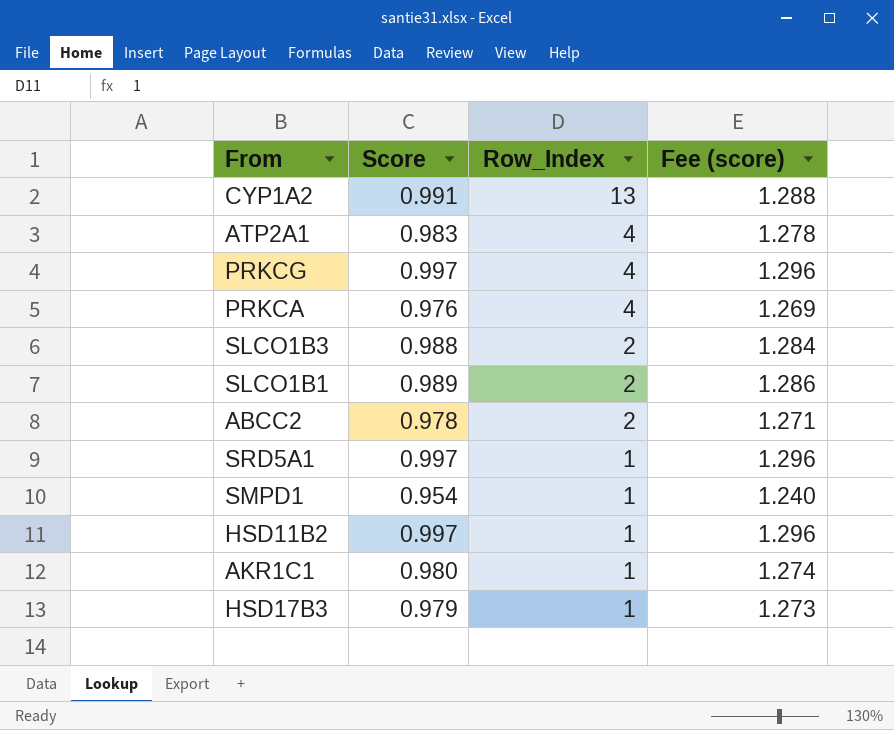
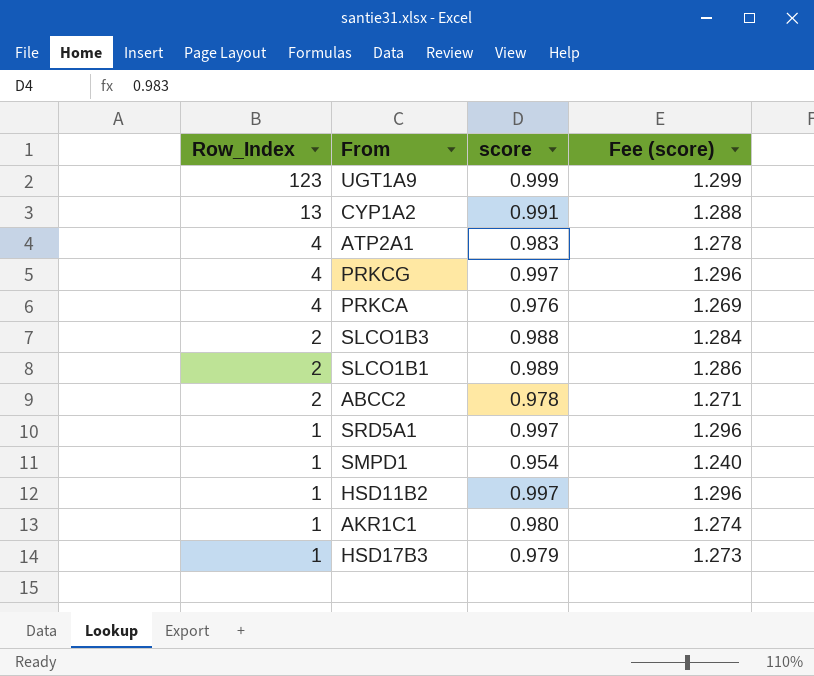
column Row_Index | position: 3 -> 1
column name: Score -> score
row UGT1A9: none -> 123 | 0.999 | 1.299

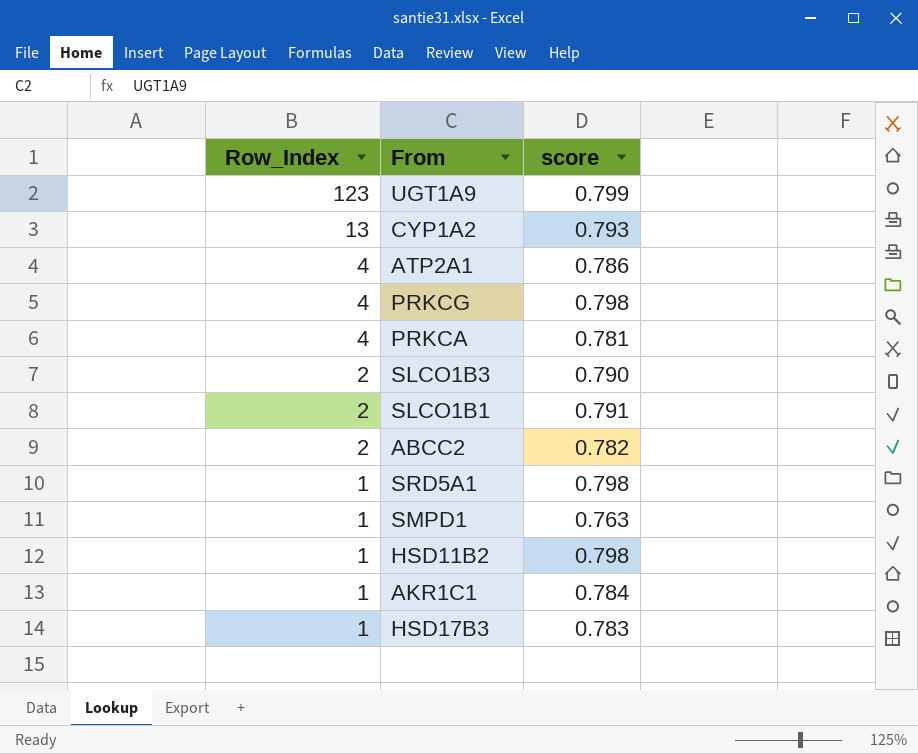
column Fee (score) | formula: [score] * 1.3 -> none
UGT1A9 | score: 0.999 -> 0.799
CYP1A2 | score: 0.991 -> 0.793
ATP2A1 | score: 0.983 -> 0.786
PRKCG | score: 0.997 -> 0.798
PRKCA | score: 0.976 -> 0.781
SLCO1B3 | score: 0.988 -> 0.790
SLCO1B1 | score: 0.989 -> 0.791
ABCC2 | score: 0.978 -> 0.782
SRD5A1 | score: 0.997 -> 0.798
SMPD1 | score: 0.954 -> 0.763
HSD11B2 | score: 0.997 -> 0.798
AKR1C1 | score: 0.980 -> 0.784
HSD17B3 | score: 0.979 -> 0.783

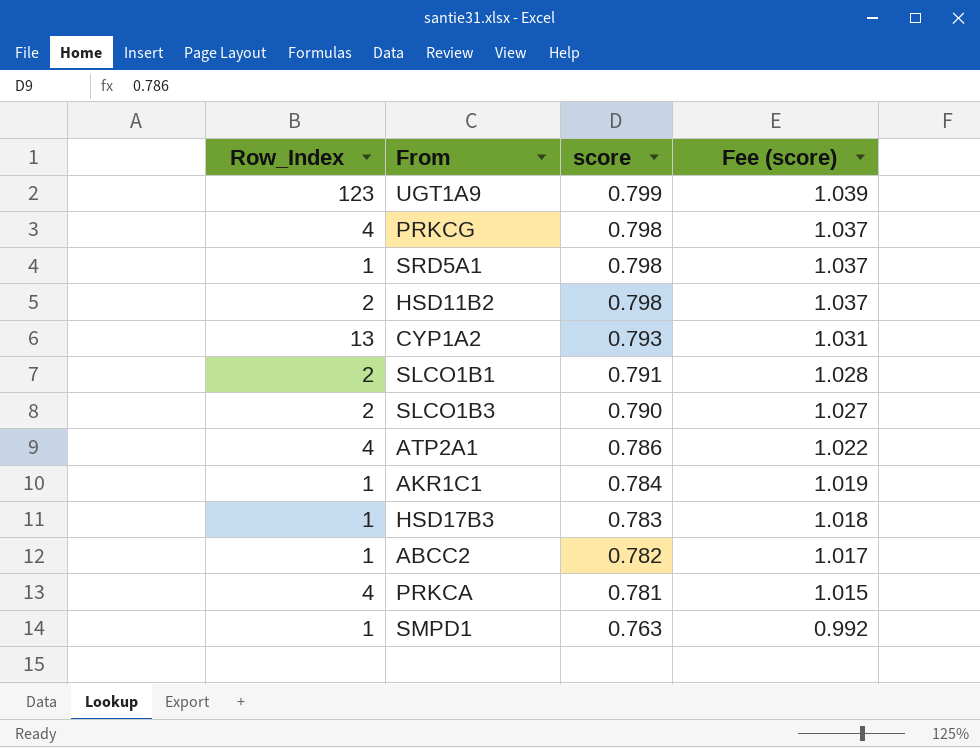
row order: Row_Index descending -> score descending
column Fee (score) | formula: none -> [score] * 1.3
HSD11B2 | Row_Index: 1 -> 2
ABCC2 | Row_Index: 2 -> 1

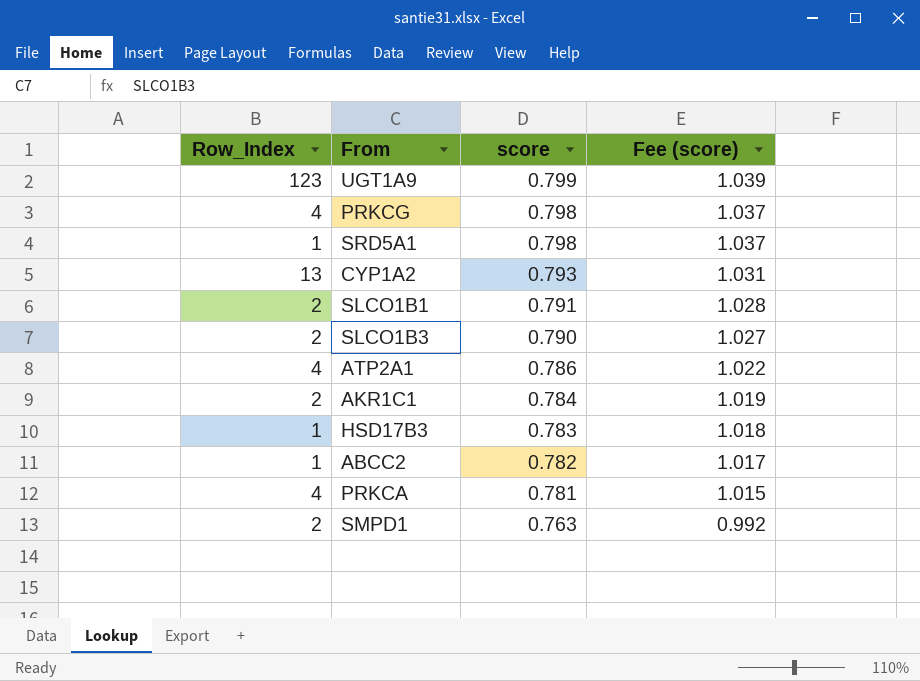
row HSD11B2: 2 | 0.798 | 1.037 -> none
AKR1C1 | Row_Index: 1 -> 2
SMPD1 | Row_Index: 1 -> 2

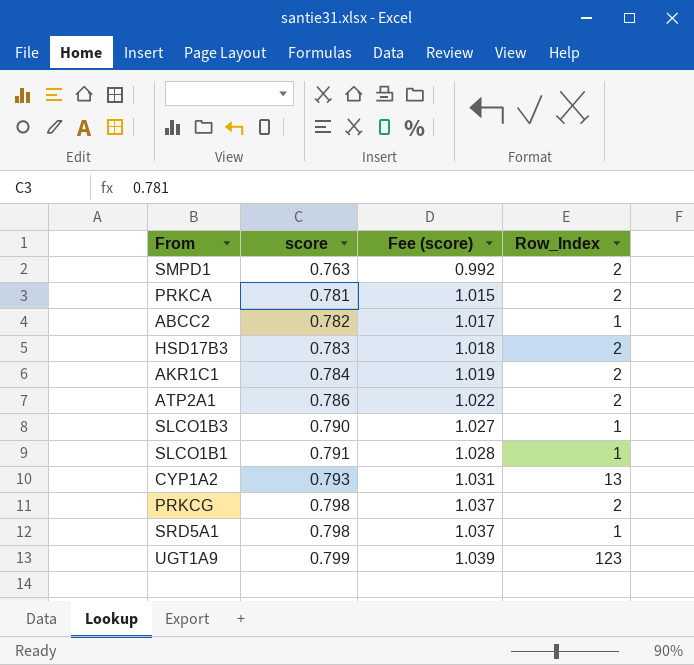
row order: score descending -> score ascending
column Row_Index | position: 1 -> 4
PRKCA | Row_Index: 4 -> 2
HSD17B3 | Row_Index: 1 -> 2
ATP2A1 | Row_Index: 4 -> 2
SLCO1B3 | Row_Index: 2 -> 1
SLCO1B1 | Row_Index: 2 -> 1
PRKCG | Row_Index: 4 -> 2

